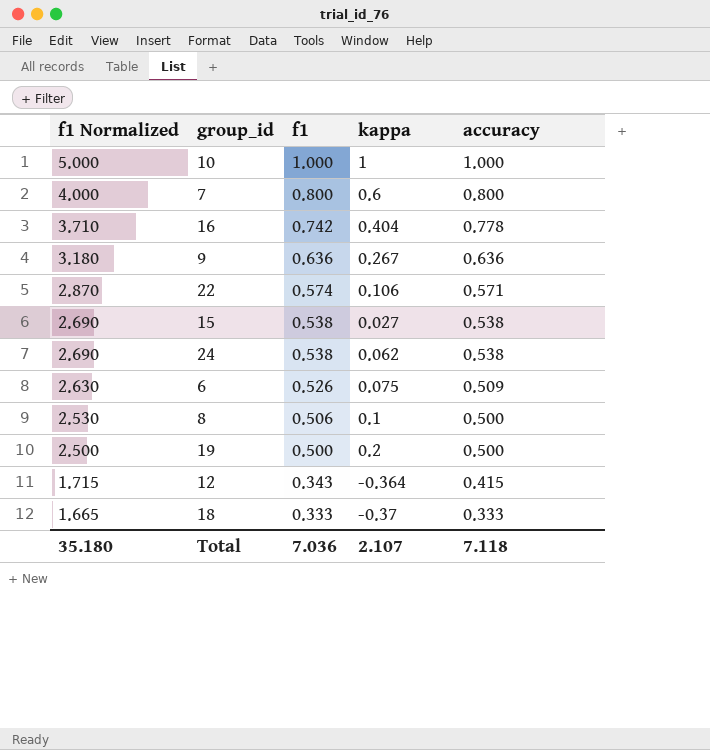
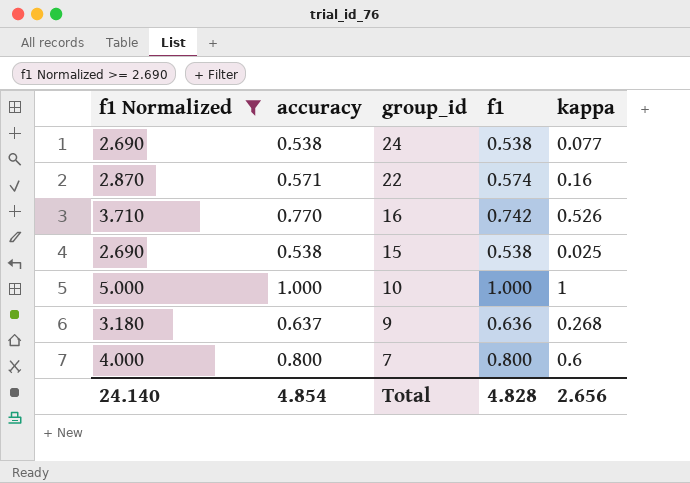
filter: none -> f1 Normalized >= 2.690
row order: f1 Normalized descending -> group_id descending
column accuracy | position: 5 -> 2
24 | kappa: 0.062 -> 0.077
22 | kappa: 0.106 -> 0.16
16 | accuracy: 0.778 -> 0.770
16 | kappa: 0.404 -> 0.526
15 | kappa: 0.027 -> 0.025
9 | accuracy: 0.636 -> 0.637
9 | kappa: 0.267 -> 0.268
Total | f1 Normalized: 35.180 -> 24.140
Total | accuracy: 7.118 -> 4.854
Total | f1: 7.036 -> 4.828
Total | kappa: 2.107 -> 2.656

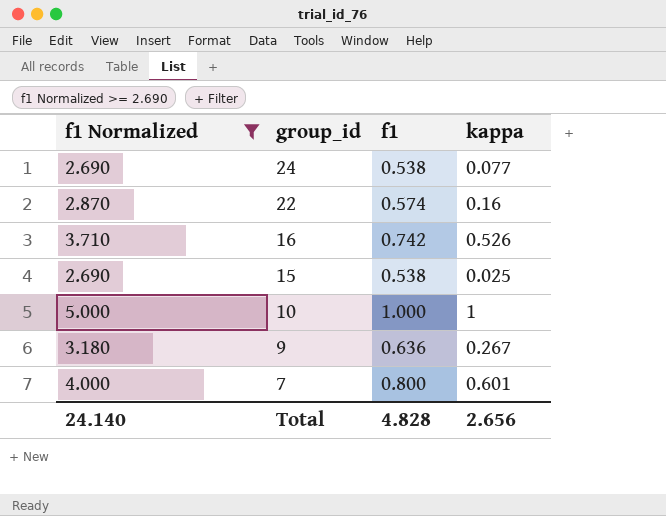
column accuracy | position: 2 -> none
9 | kappa: 0.268 -> 0.267
7 | kappa: 0.6 -> 0.601

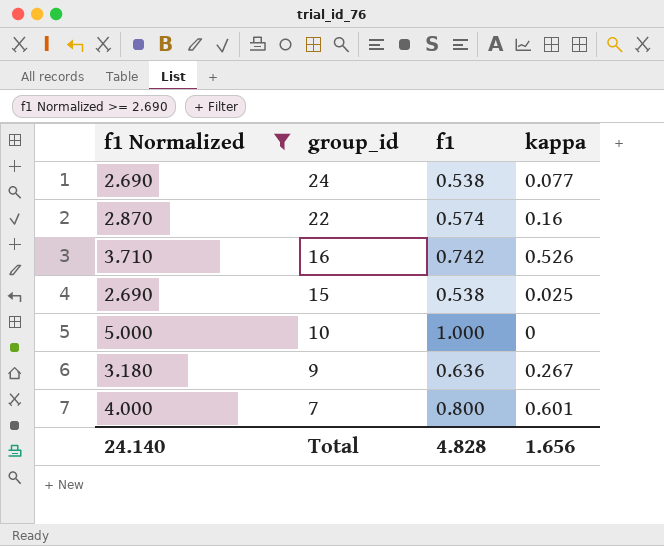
10 | kappa: 1 -> 0
Total | kappa: 2.656 -> 1.656

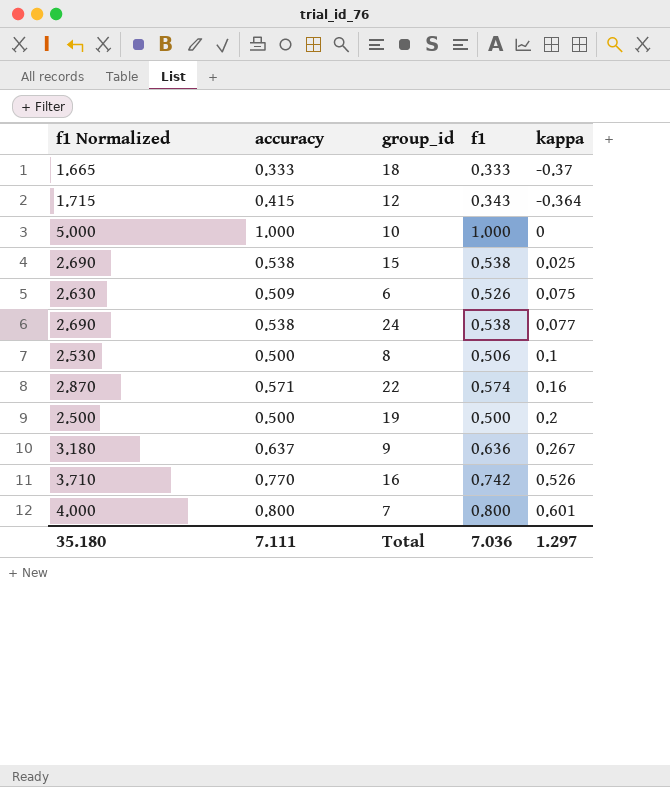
filter: f1 Normalized >= 2.690 -> none
row order: group_id descending -> kappa ascending
column accuracy | position: none -> 2
Total | f1 Normalized: 24.140 -> 35.180
Total | f1: 4.828 -> 7.036
Total | kappa: 1.656 -> 1.297

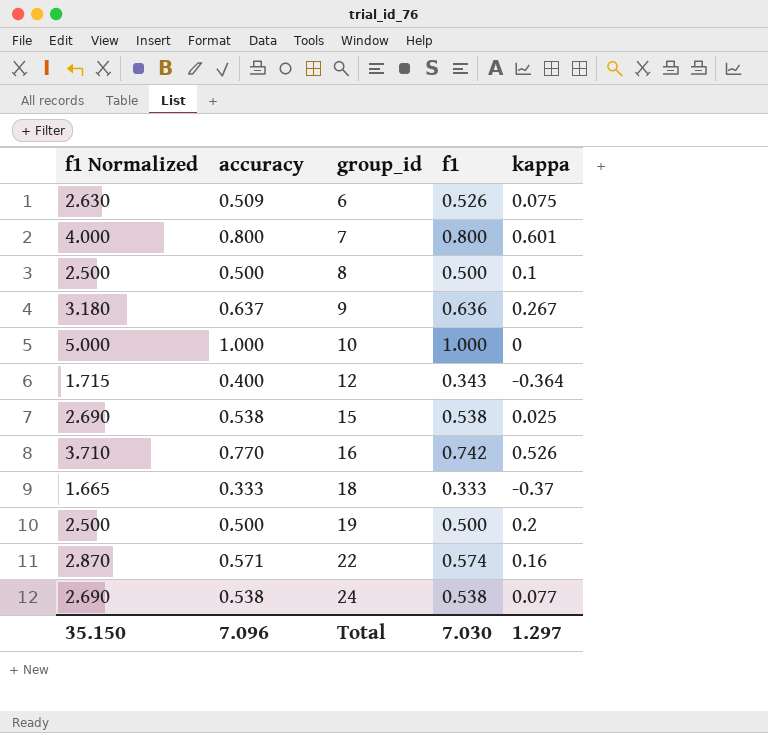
row order: kappa ascending -> group_id ascending
8 | f1 Normalized: 2.530 -> 2.500
8 | f1: 0.506 -> 0.500
12 | accuracy: 0.415 -> 0.400
Total | f1 Normalized: 35.180 -> 35.150
Total | accuracy: 7.111 -> 7.096
Total | f1: 7.036 -> 7.030

